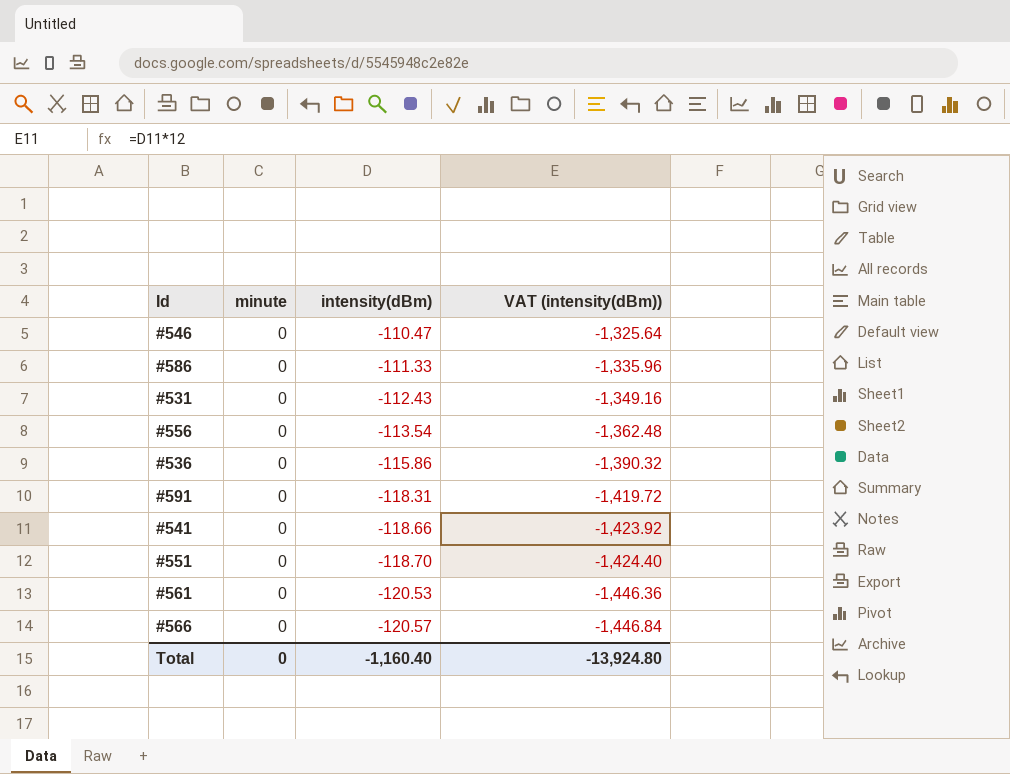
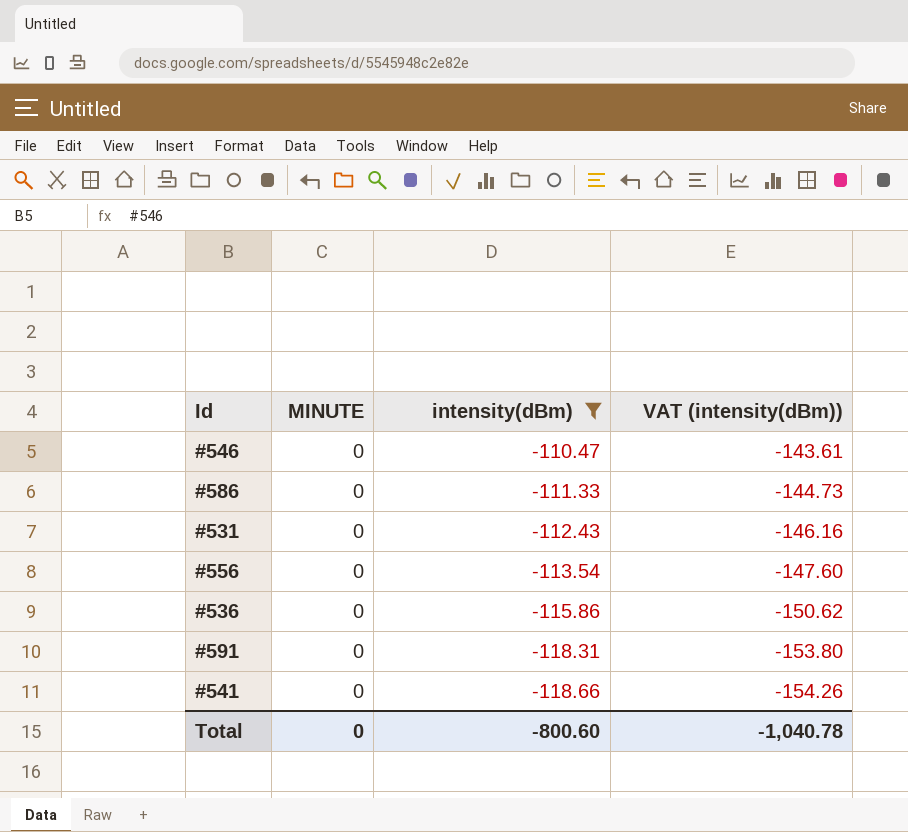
filter: none -> intensity(dBm) >= -118.66
column name: minute -> MINUTE
column VAT (intensity(dBm)) | formula: [intensity(dBm)] * 12 -> [intensity(dBm)] * 1.3
Total | intensity(dBm): -1,160.40 -> -800.60
Total | VAT (intensity(dBm)): -13,924.80 -> -1,040.78

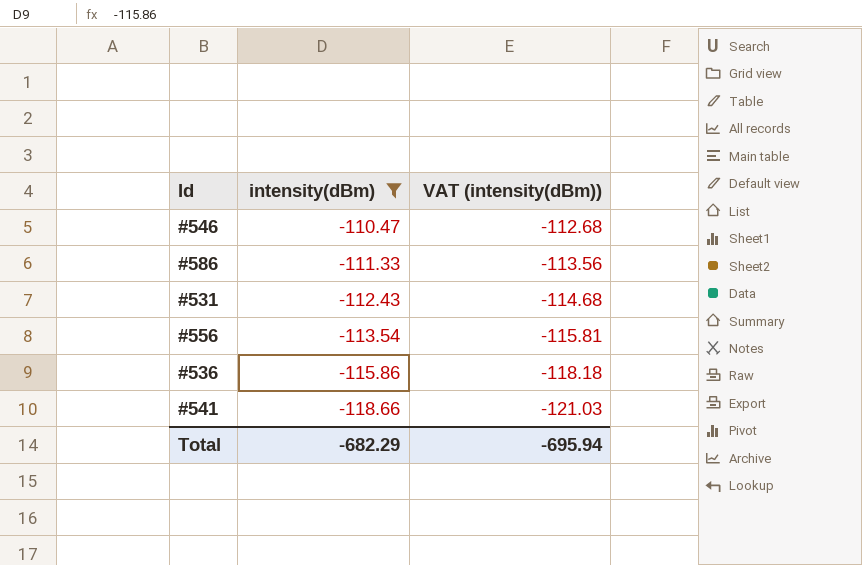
column MINUTE | position: 2 -> none
column VAT (intensity(dBm)) | formula: [intensity(dBm)] * 1.3 -> [intensity(dBm)] * 1.02
row #591: 0 | -118.31 | -153.80 -> none
Total | intensity(dBm): -800.60 -> -682.29
Total | VAT (intensity(dBm)): -1,040.78 -> -695.94

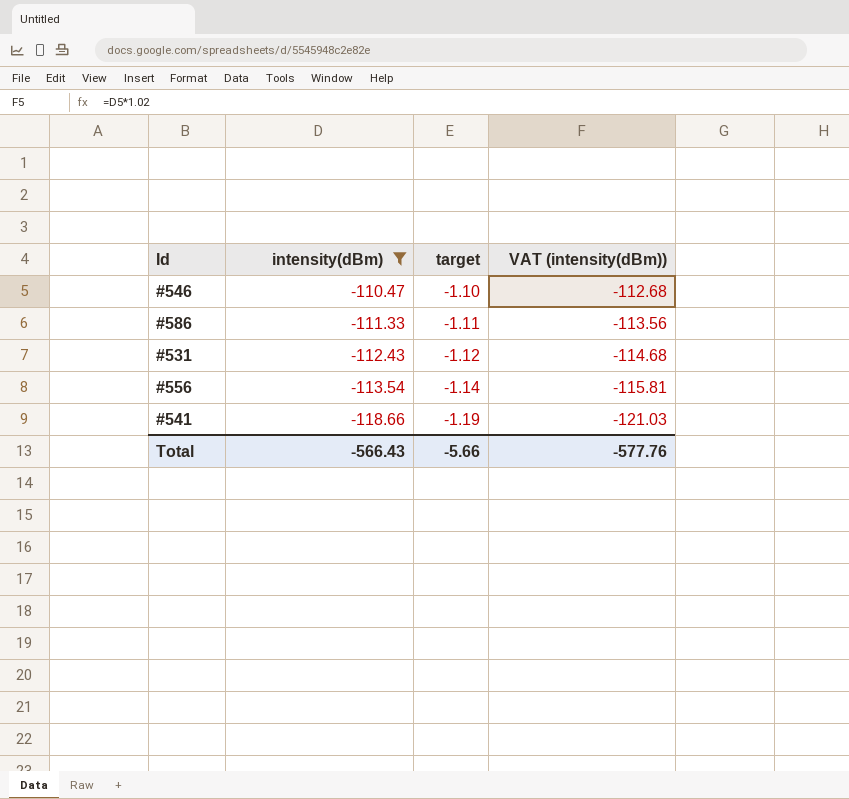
column target | formula: none -> [intensity(dBm)] * 0.01
row #536: -115.86 | -118.18 -> none
Total | intensity(dBm): -682.29 -> -566.43
Total | VAT (intensity(dBm)): -695.94 -> -577.76

